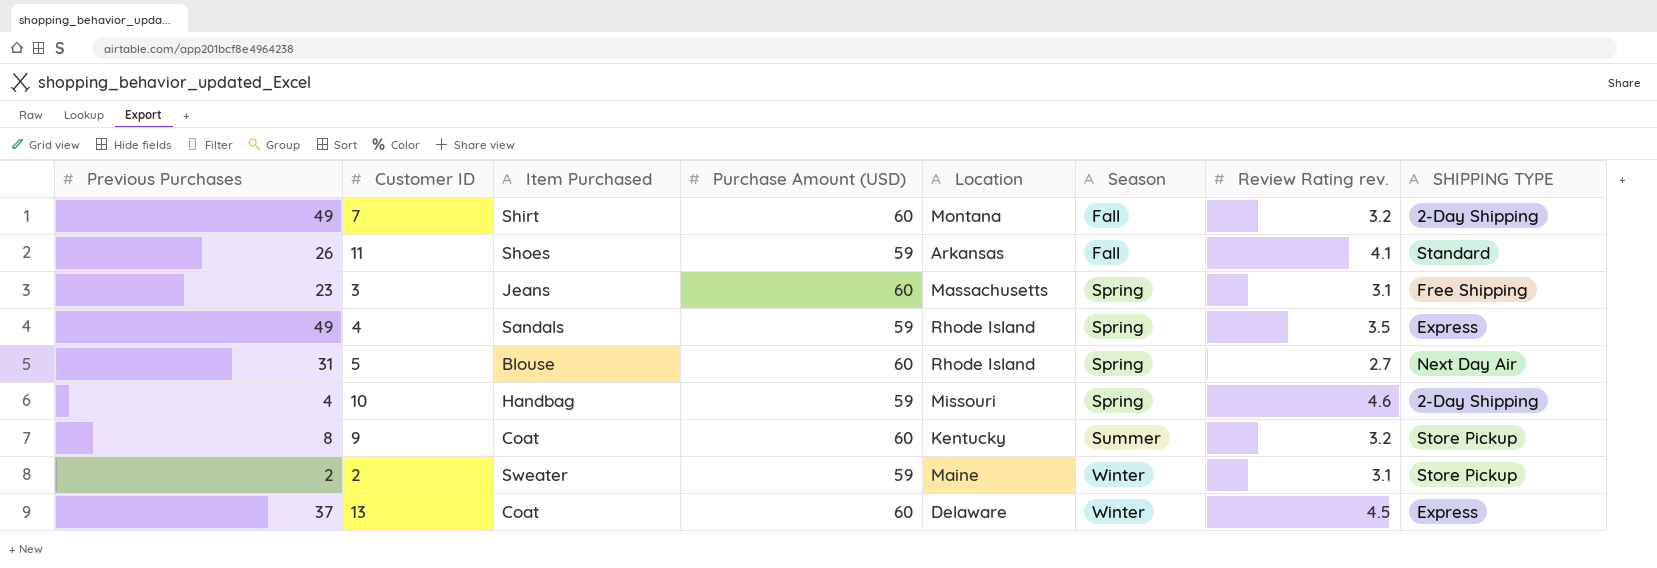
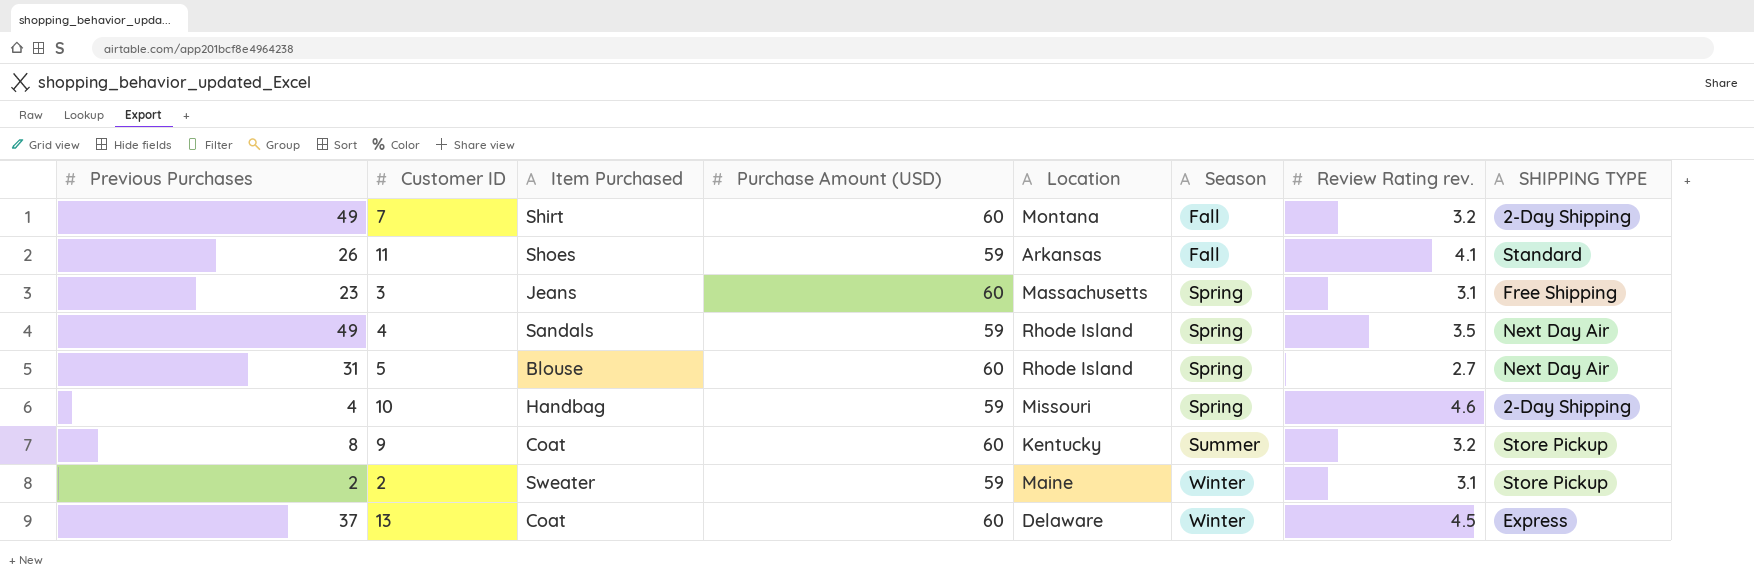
4 | SHIPPING TYPE: Express -> Next Day Air

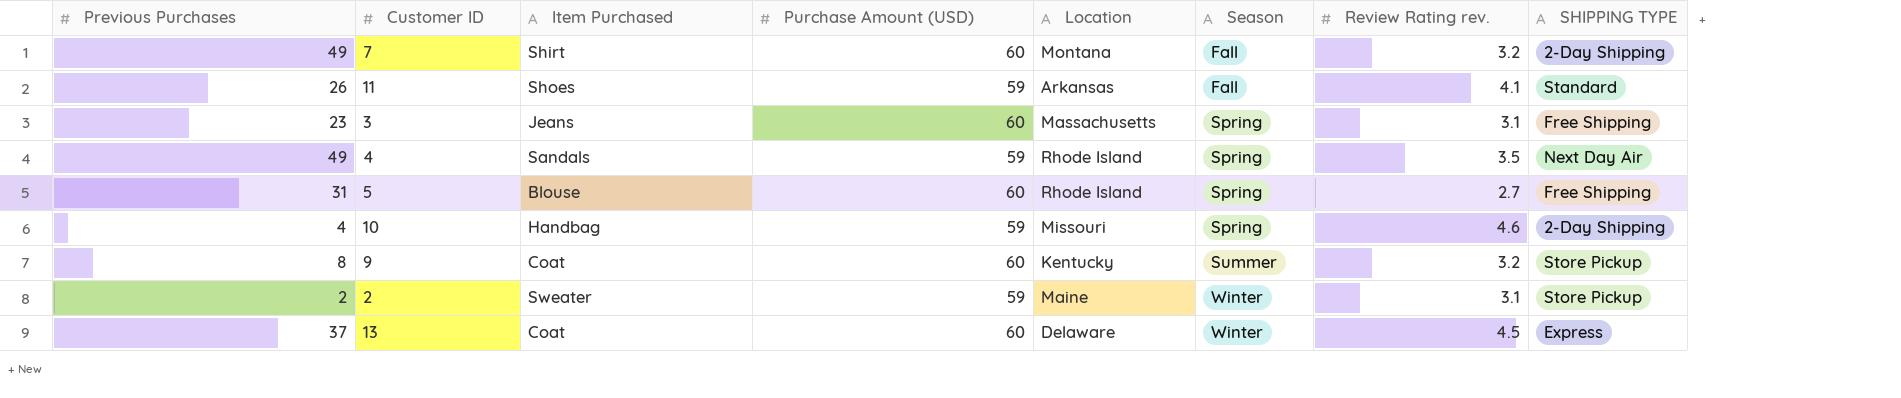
5 | SHIPPING TYPE: Next Day Air -> Free Shipping

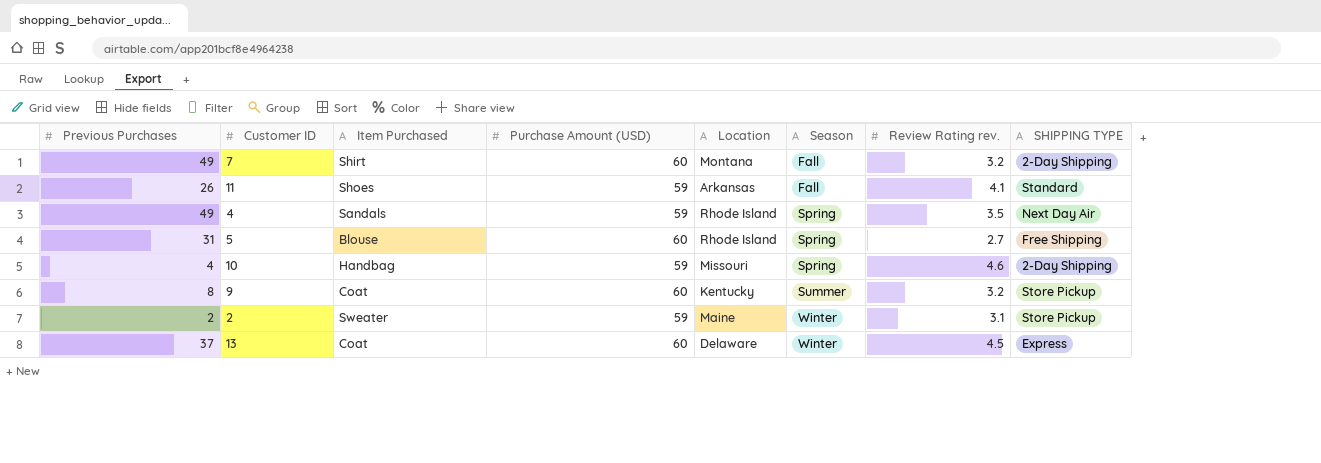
row 3: 23 | Jeans | 60 | Massachusetts | Spring | 3.1 | Free Shipping -> none

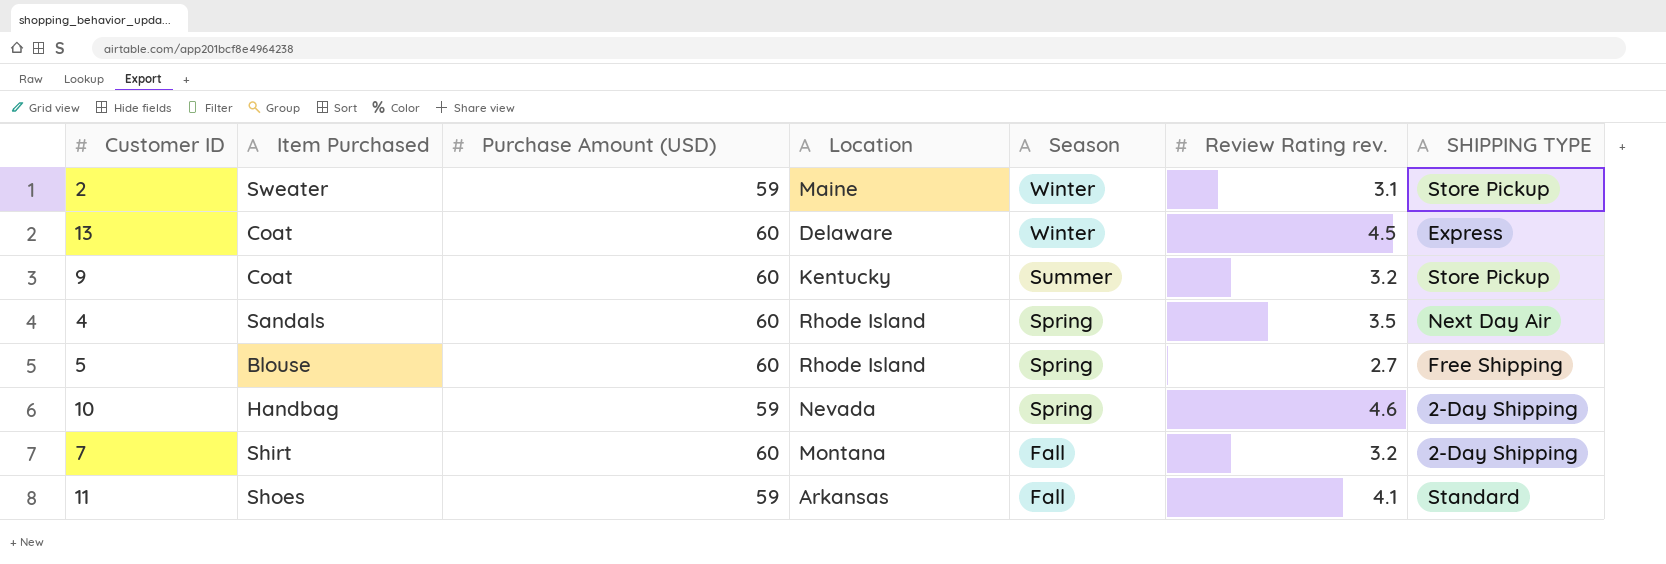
row order: Season ascending -> Season descending
column Previous Purchases | position: 1 -> none
4 | Purchase Amount (USD): 59 -> 60
10 | Location: Missouri -> Nevada

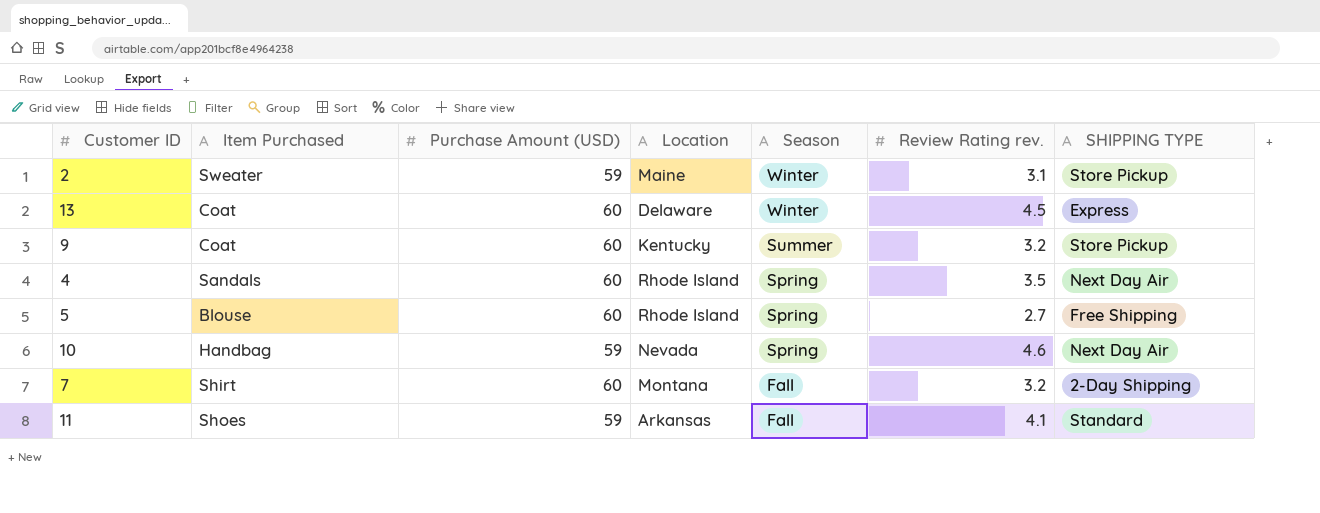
10 | SHIPPING TYPE: 2-Day Shipping -> Next Day Air

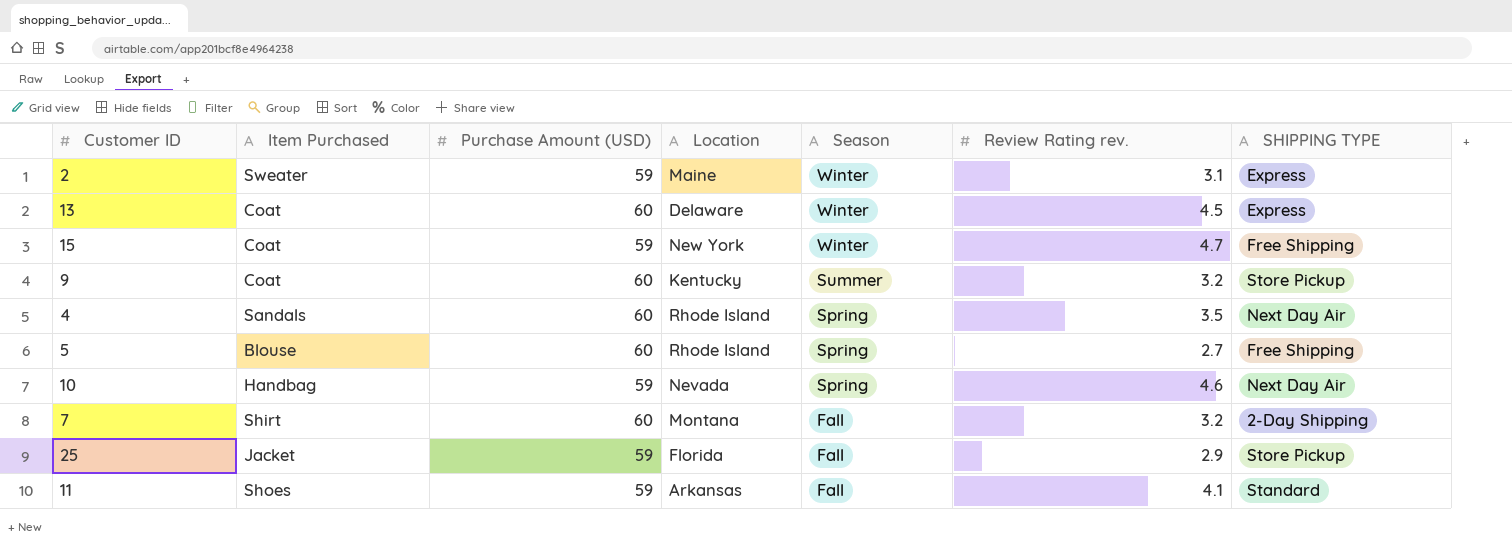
2 | SHIPPING TYPE: Store Pickup -> Express
row 15: none -> Coat | 59 | New York | Winter | 4.7 | Free Shipping
row 25: none -> Jacket | 59 | Florida | Fall | 2.9 | Store Pickup

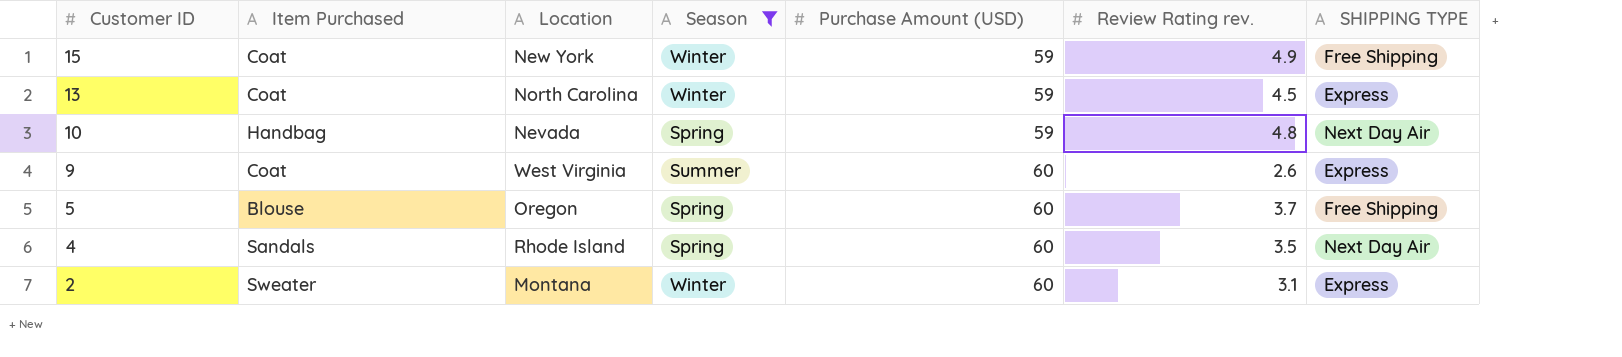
filter: none -> Season != Fall
row order: Season descending -> Customer ID descending
column Purchase Amount (USD) | position: 3 -> 5
15 | Review Rating rev.: 4.7 -> 4.9
13 | Location: Delaware -> North Carolina
13 | Purchase Amount (USD): 60 -> 59
10 | Review Rating rev.: 4.6 -> 4.8
9 | Location: Kentucky -> West Virginia
9 | Review Rating rev.: 3.2 -> 2.6
9 | SHIPPING TYPE: Store Pickup -> Express
5 | Location: Rhode Island -> Oregon
5 | Review Rating rev.: 2.7 -> 3.7
2 | Location: Maine -> Montana
2 | Purchase Amount (USD): 59 -> 60

